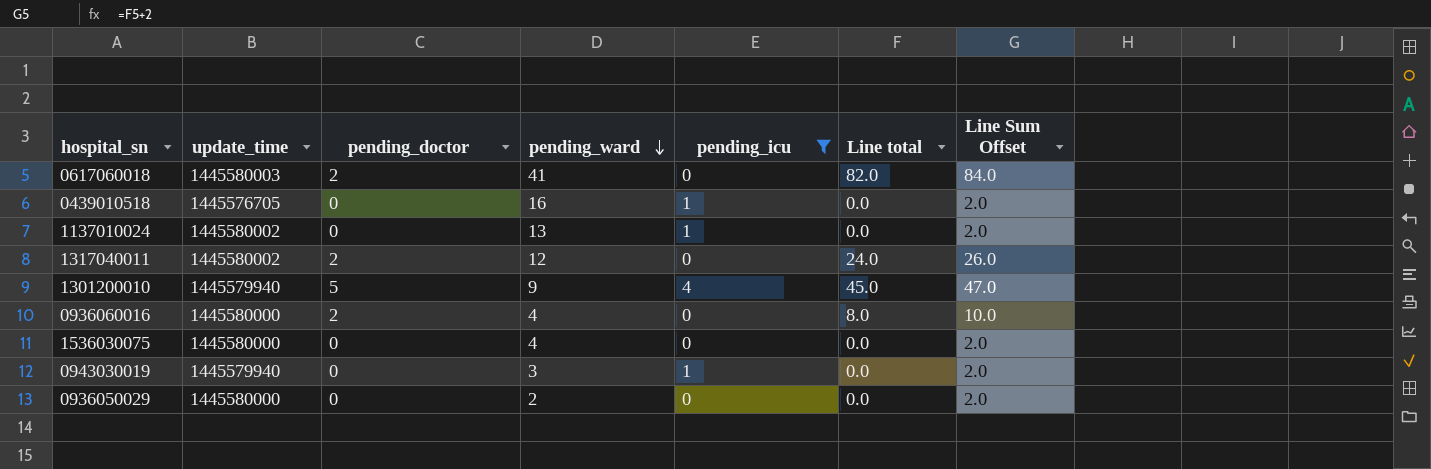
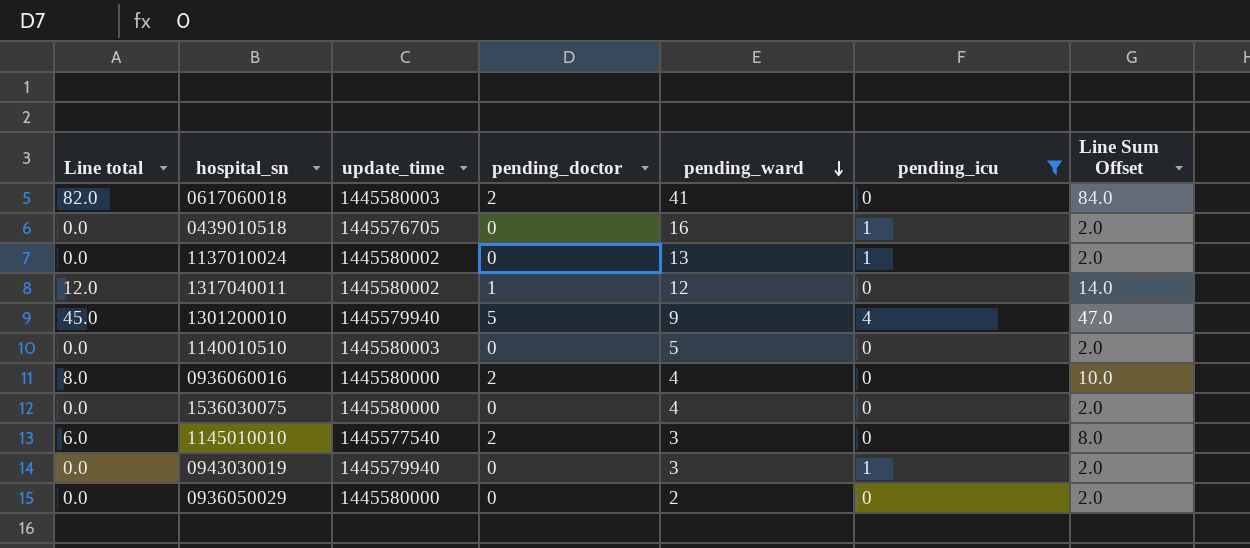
column Line total | position: 6 -> 1
1317040011 | Line total: 24.0 -> 12.0
1317040011 | pending_doctor: 2 -> 1
1317040011 | Line Sum Offset: 26.0 -> 14.0
row 1140010510: none -> 0.0 | 1445580003 | 0 | 5 | 0 | 2.0
row 1145010010: none -> 6.0 | 1445577540 | 2 | 3 | 0 | 8.0

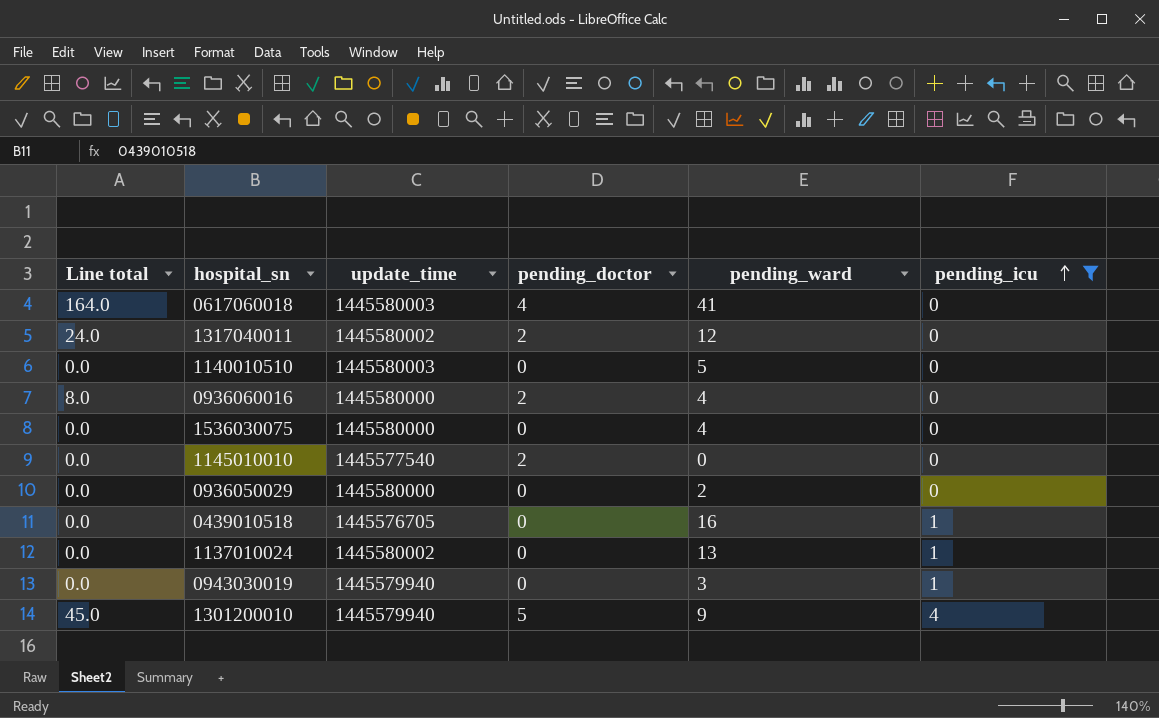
row order: pending_ward descending -> pending_icu ascending
column Line Sum Offset | formula: [Line total] + 2 -> none
0617060018 | Line total: 82.0 -> 164.0
0617060018 | pending_doctor: 2 -> 4
1317040011 | Line total: 12.0 -> 24.0
1317040011 | pending_doctor: 1 -> 2
1145010010 | Line total: 6.0 -> 0.0
1145010010 | pending_ward: 3 -> 0

